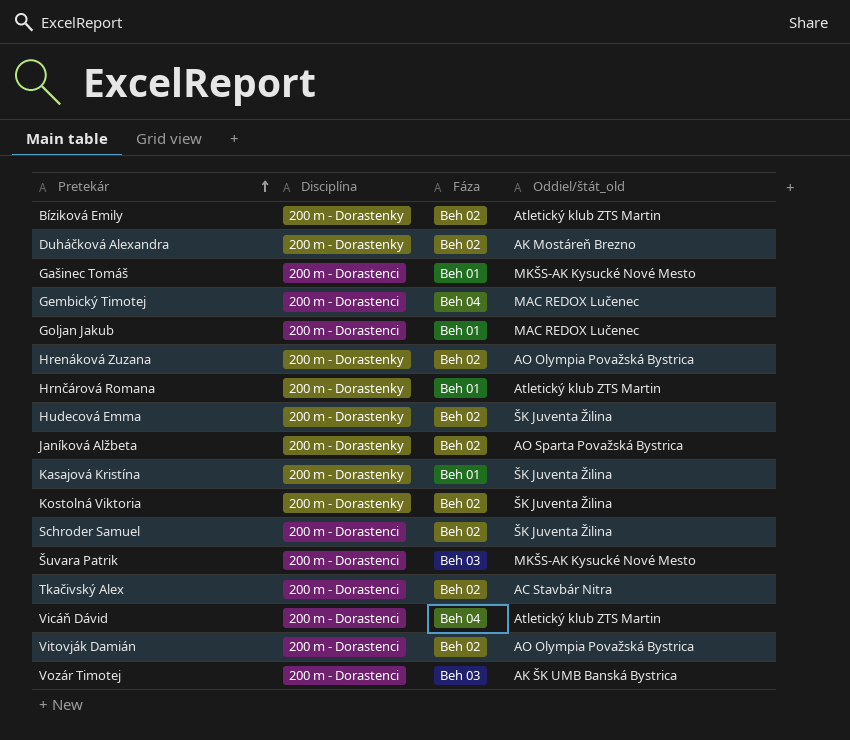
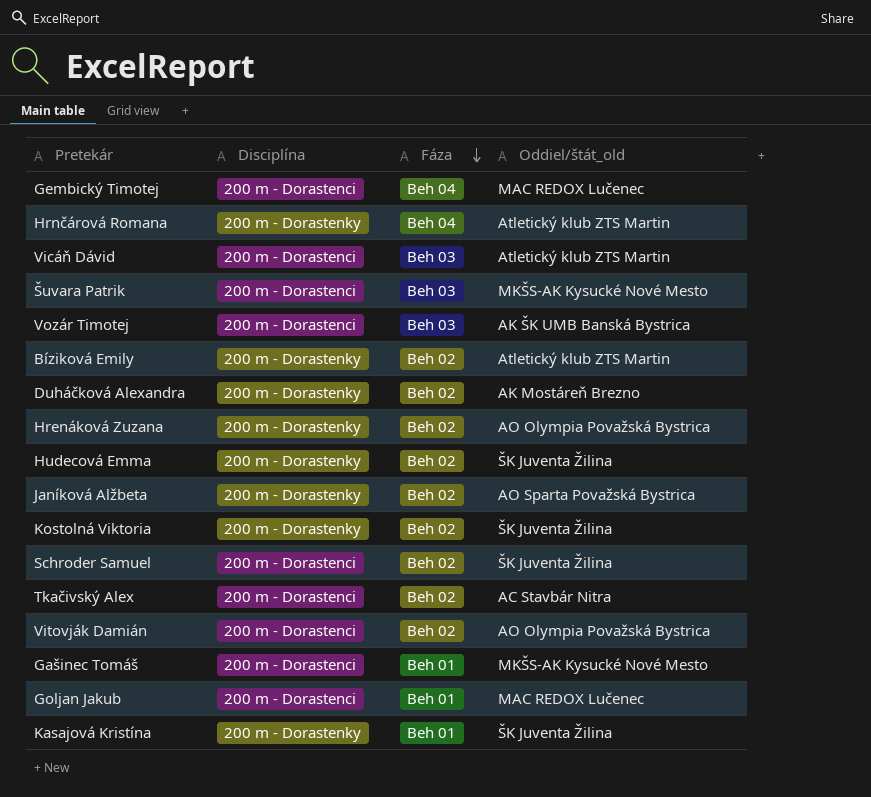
row order: Pretekár ascending -> Fáza descending
Hrnčárová Romana | Fáza: Beh 01 -> Beh 04
Vicáň Dávid | Fáza: Beh 04 -> Beh 03

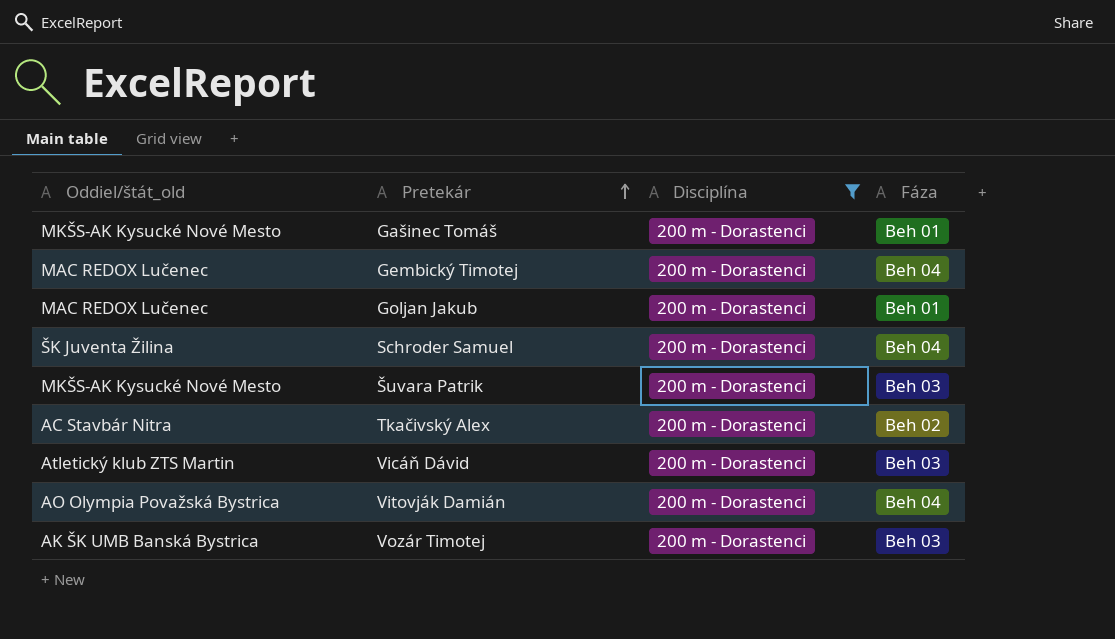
filter: none -> Disciplína = 200 m - Dorastenci
row order: Fáza descending -> Pretekár ascending
column Oddiel/štát_old | position: 4 -> 1
Schroder Samuel | Fáza: Beh 02 -> Beh 04
Vitovják Damián | Fáza: Beh 02 -> Beh 04

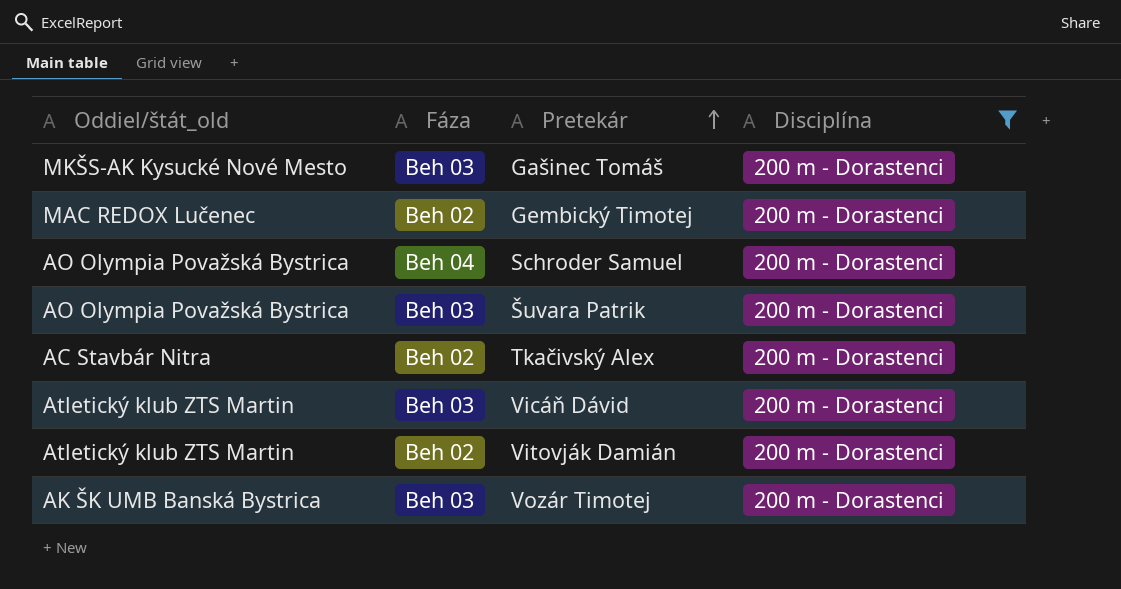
column Fáza | position: 4 -> 2
row Goljan Jakub: MAC REDOX Lučenec | 200 m - Dorastenci | Beh 01 -> none
Gašinec Tomáš | Fáza: Beh 01 -> Beh 03
Gembický Timotej | Fáza: Beh 04 -> Beh 02
Schroder Samuel | Oddiel/štát_old: ŠK Juventa Žilina -> AO Olympia Považská Bystrica
Šuvara Patrik | Oddiel/štát_old: MKŠS-AK Kysucké Nové Mesto -> AO Olympia Považská Bystrica
Vitovják Damián | Oddiel/štát_old: AO Olympia Považská Bystrica -> Atletický klub ZTS Martin
Vitovják Damián | Fáza: Beh 04 -> Beh 02

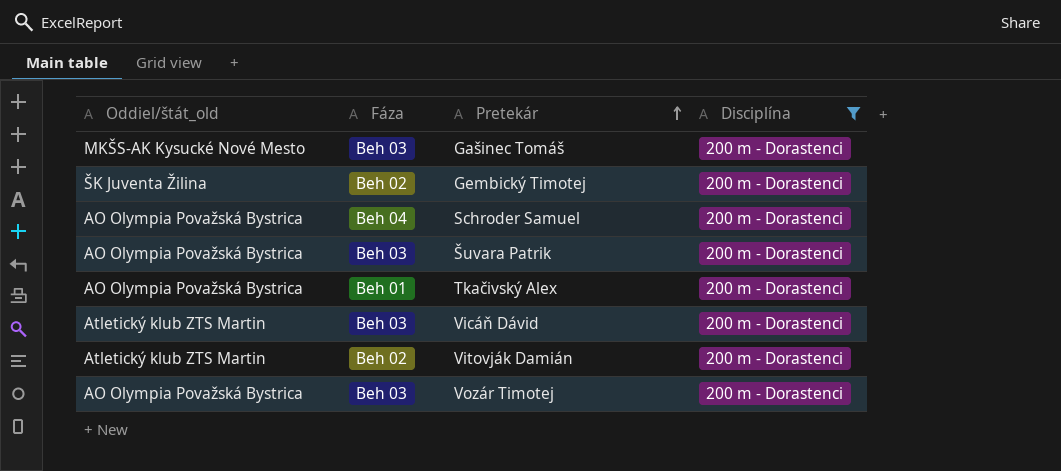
Gembický Timotej | Oddiel/štát_old: MAC REDOX Lučenec -> ŠK Juventa Žilina
Tkačivský Alex | Oddiel/štát_old: AC Stavbár Nitra -> AO Olympia Považská Bystrica
Tkačivský Alex | Fáza: Beh 02 -> Beh 01
Vozár Timotej | Oddiel/štát_old: AK ŠK UMB Banská Bystrica -> AO Olympia Považská Bystrica

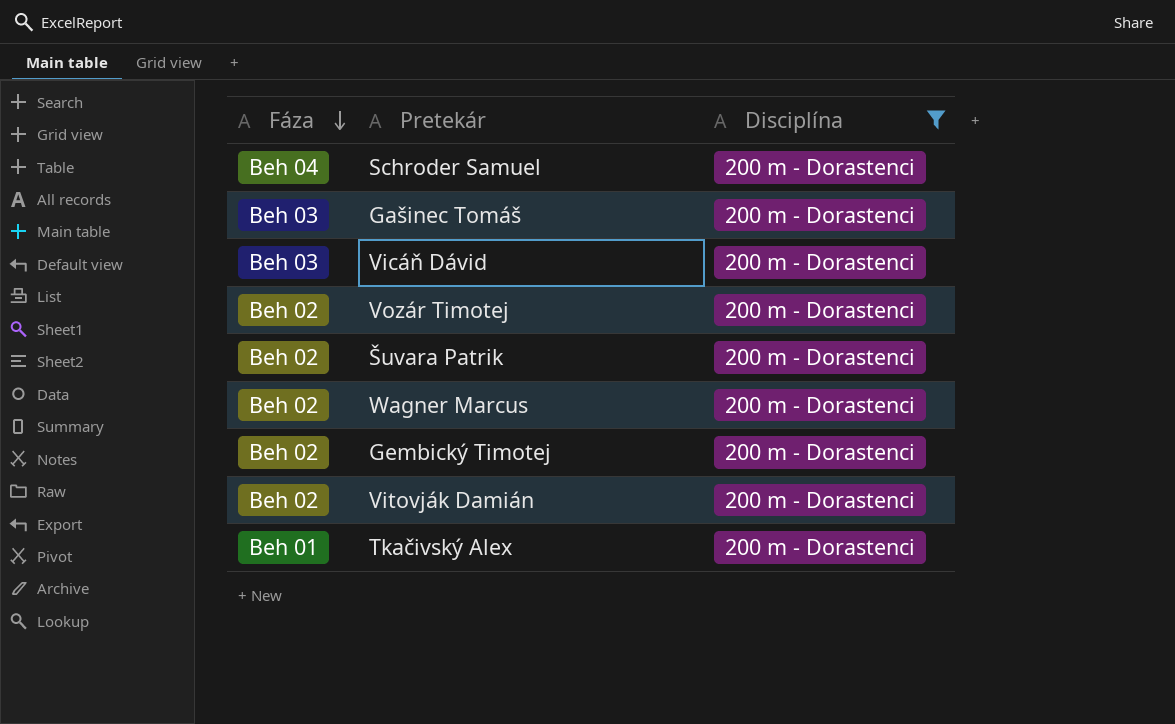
row order: Pretekár ascending -> Fáza descending
column Oddiel/štát_old | position: 1 -> none
Vozár Timotej | Fáza: Beh 03 -> Beh 02
Šuvara Patrik | Fáza: Beh 03 -> Beh 02
row Wagner Marcus: none -> Beh 02 | 200 m - Dorastenci

